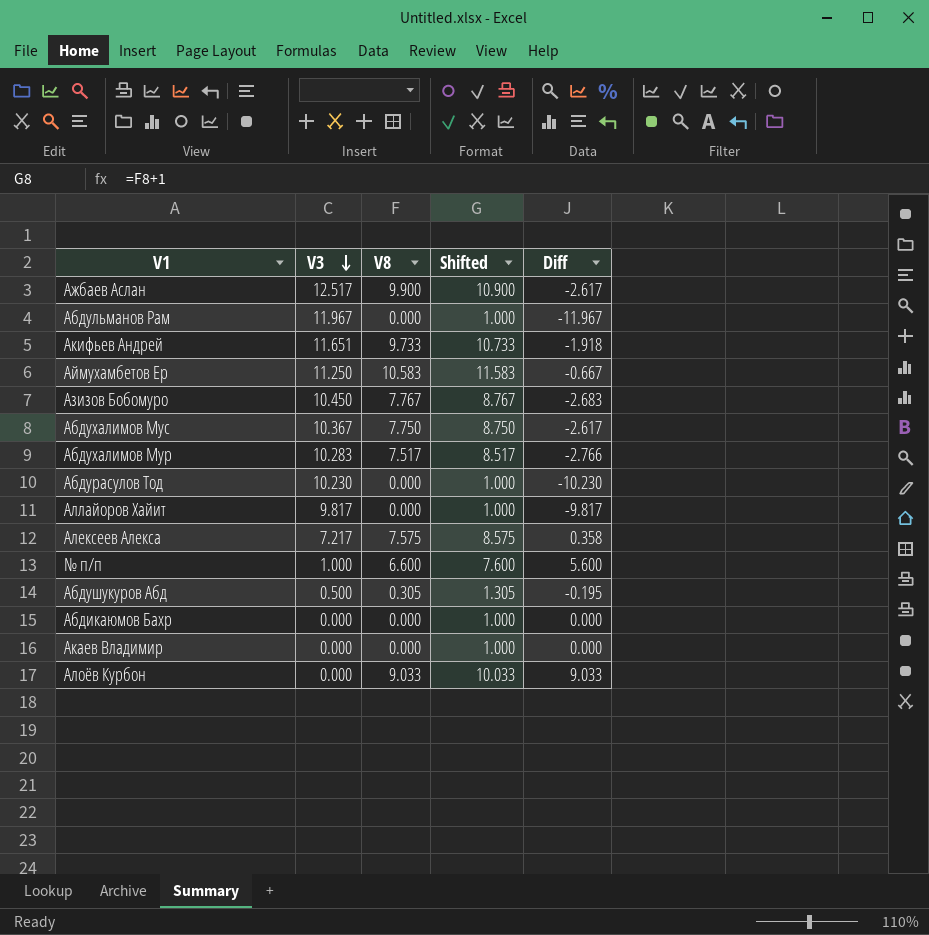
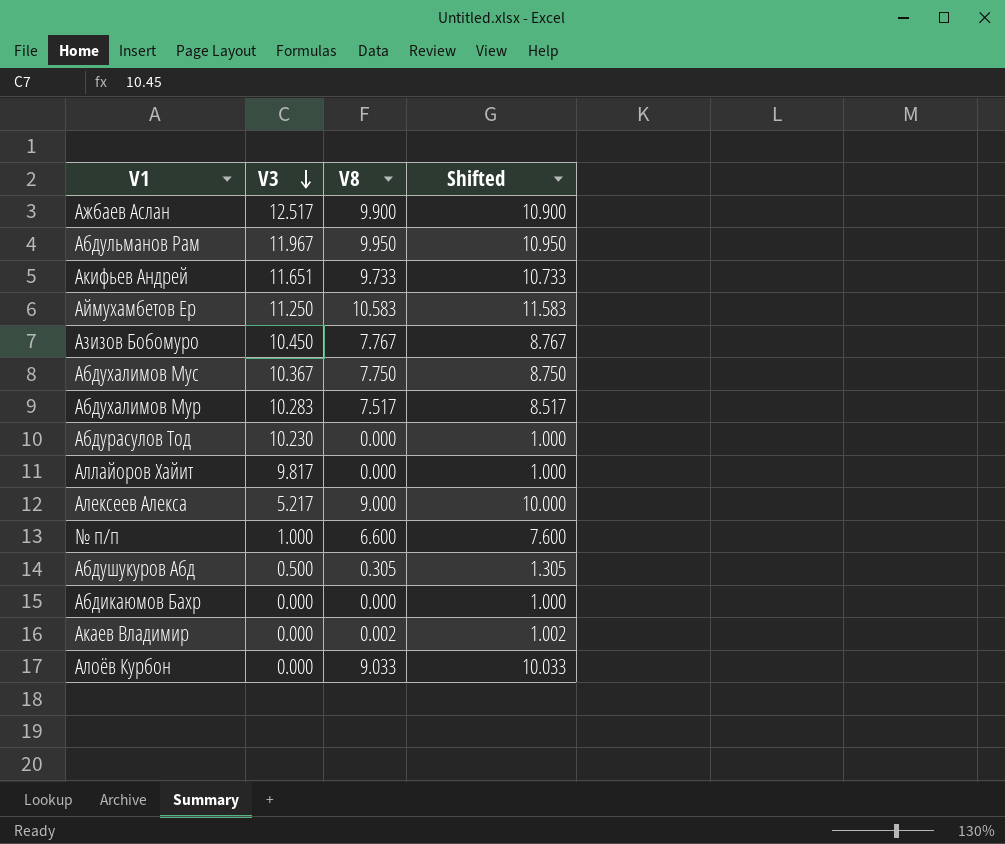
column Diff | formula: [V8] - [V3] -> none
Абдульманов Рам | V8: 0.000 -> 9.950
Абдульманов Рам | Shifted: 1.000 -> 10.950
Алексеев Алекса | V3: 7.217 -> 5.217
Алексеев Алекса | V8: 7.575 -> 9.000
Алексеев Алекса | Shifted: 8.575 -> 10.000
Акаев Владимир | V8: 0.000 -> 0.002
Акаев Владимир | Shifted: 1.000 -> 1.002

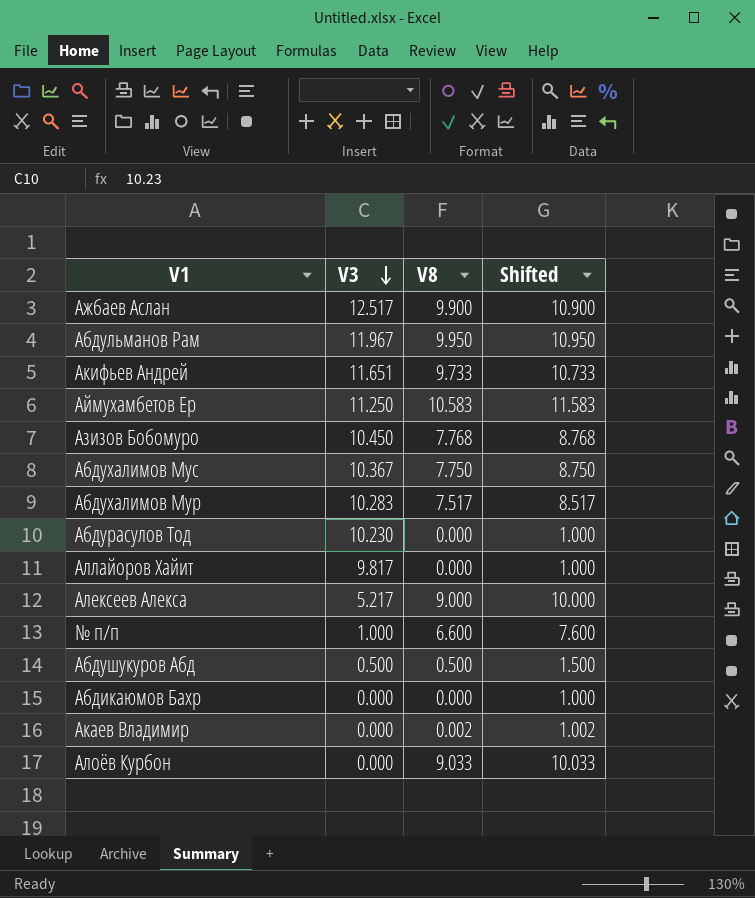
Азизов Бобомуро | V8: 7.767 -> 7.768
Азизов Бобомуро | Shifted: 8.767 -> 8.768
Абдушукуров Абд | V8: 0.305 -> 0.500
Абдушукуров Абд | Shifted: 1.305 -> 1.500

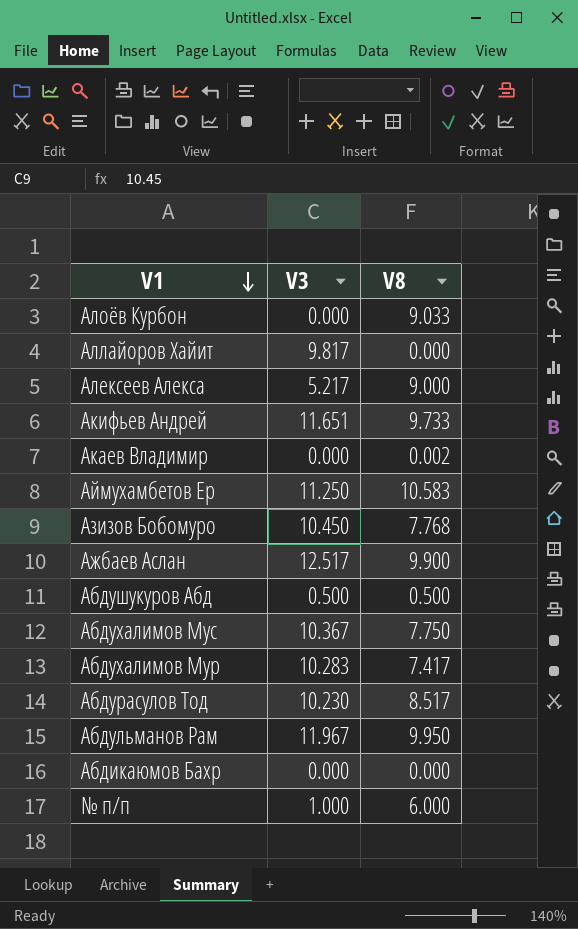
row order: V3 descending -> V1 descending
column Shifted | formula: [V8] + 1 -> none
Абдухалимов Мур | V8: 7.517 -> 7.417
Абдурасулов Тод | V8: 0.000 -> 8.517
№ п/п | V8: 6.600 -> 6.000

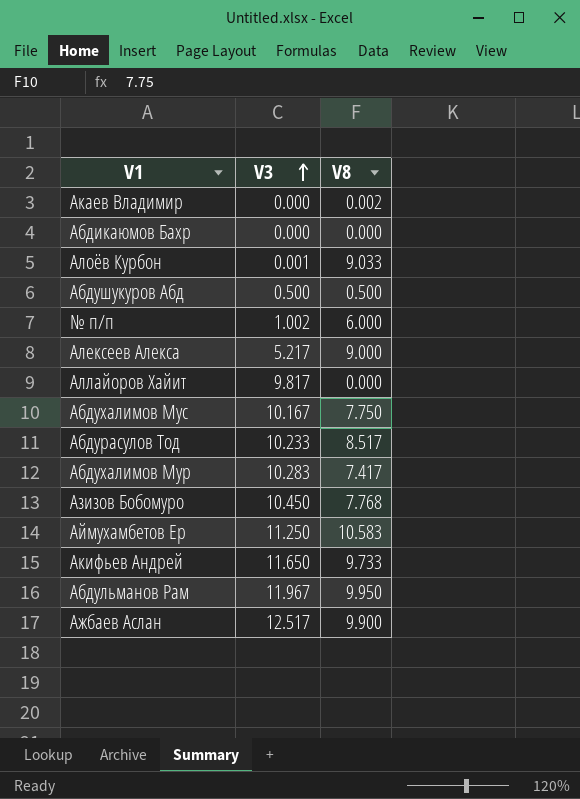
row order: V1 descending -> V3 ascending
Алоёв Курбон | V3: 0.000 -> 0.001
№ п/п | V3: 1.000 -> 1.002
Абдухалимов Мус | V3: 10.367 -> 10.167
Абдурасулов Тод | V3: 10.230 -> 10.233
Акифьев Андрей | V3: 11.651 -> 11.650

